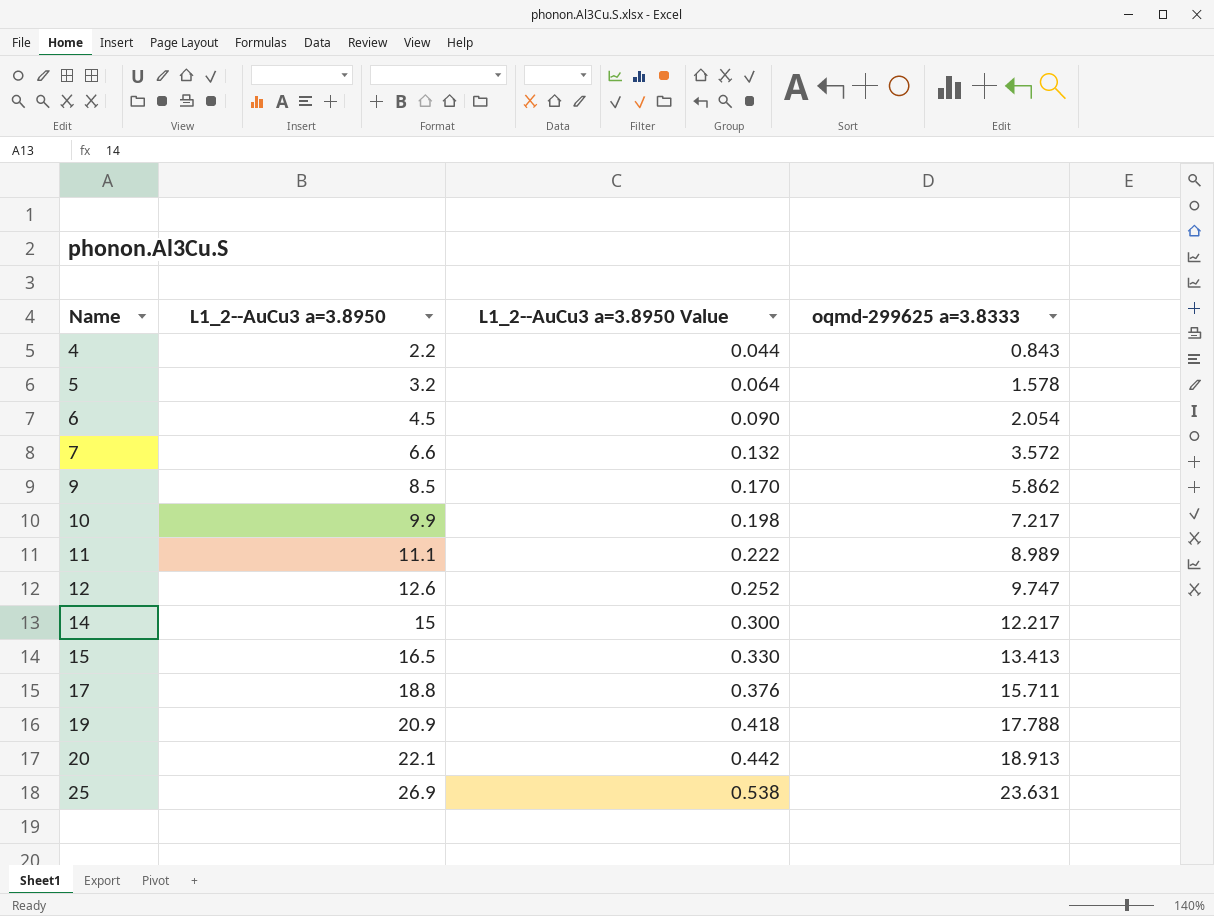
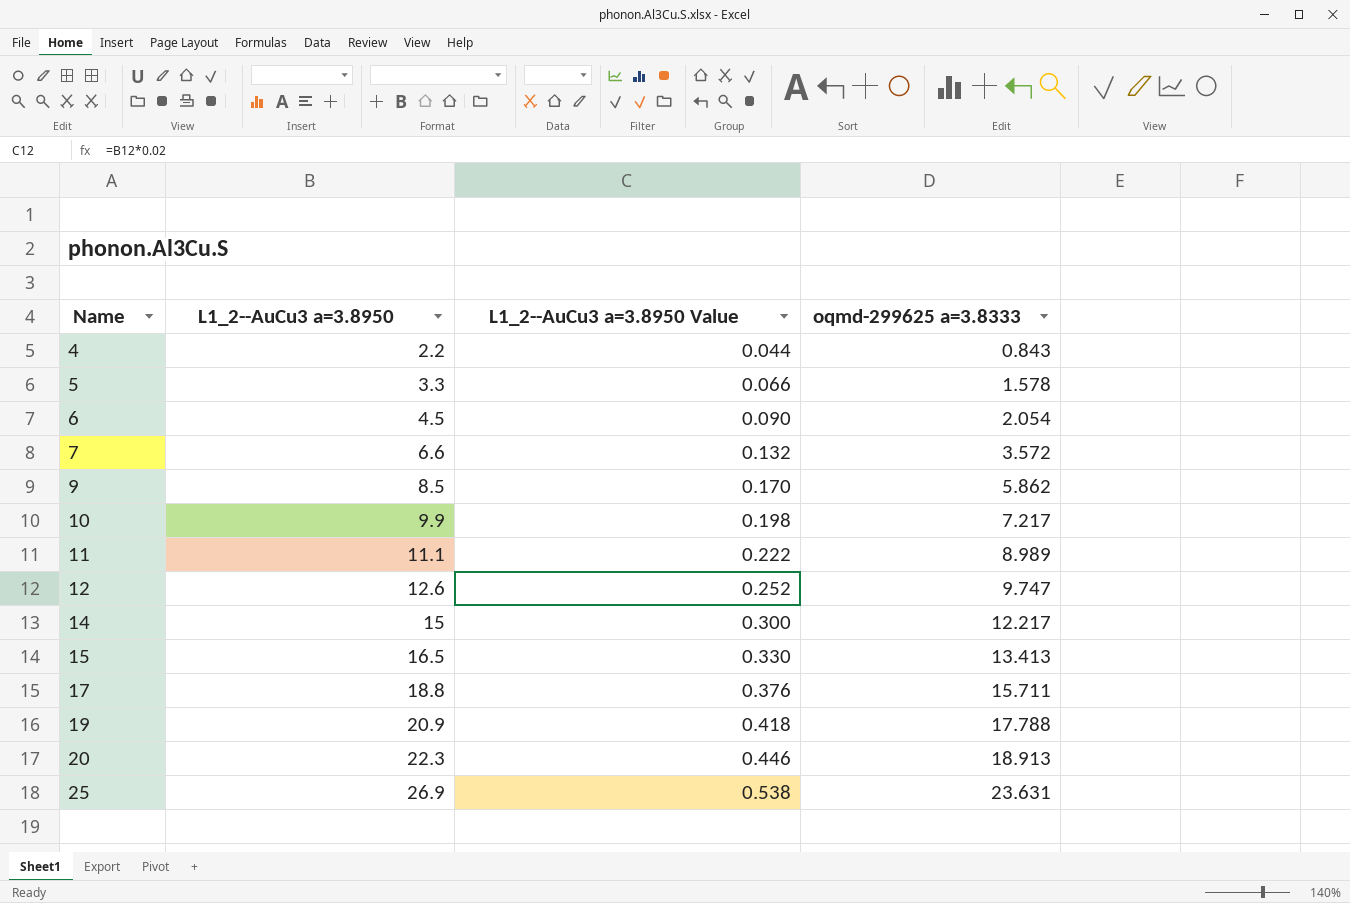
5 | L1_2--AuCu3 a=3.8950: 3.2 -> 3.3
5 | L1_2--AuCu3 a=3.8950 Value: 0.064 -> 0.066
20 | L1_2--AuCu3 a=3.8950: 22.1 -> 22.3
20 | L1_2--AuCu3 a=3.8950 Value: 0.442 -> 0.446

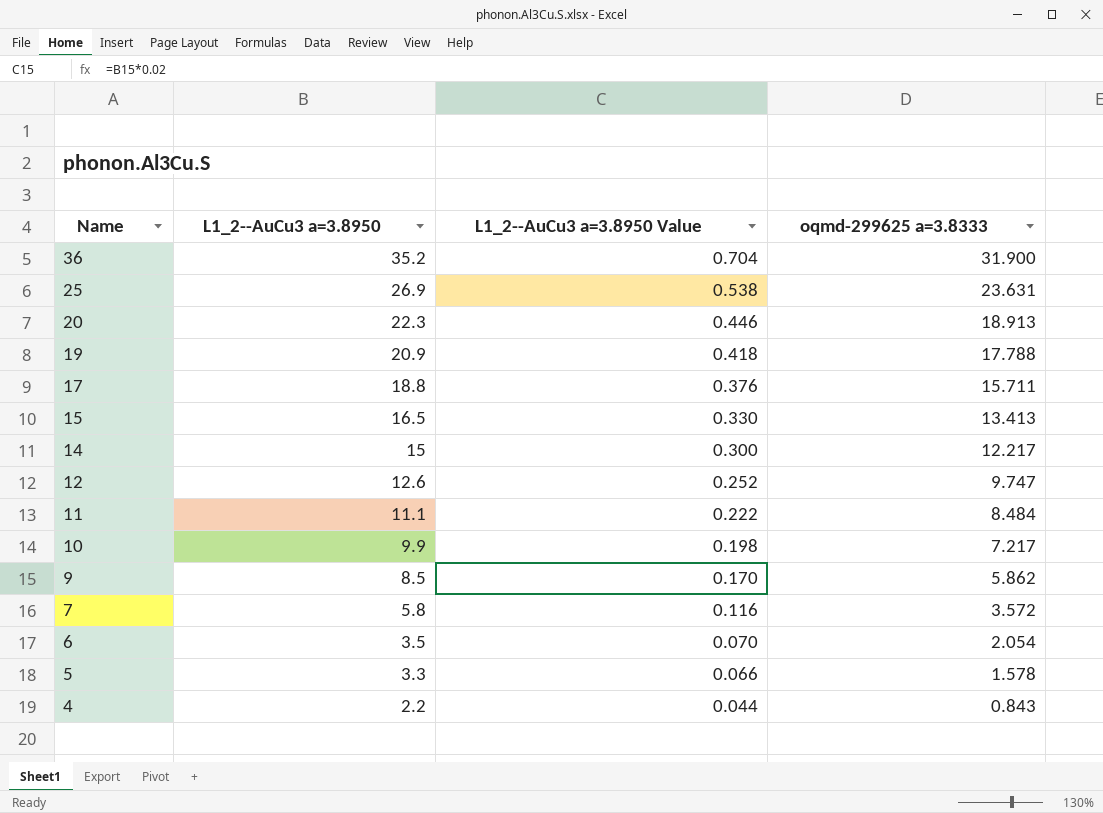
row order: Name ascending -> Name descending
row 36: none -> 35.2 | 0.704 | 31.900
11 | oqmd-299625 a=3.8333: 8.989 -> 8.484
7 | L1_2--AuCu3 a=3.8950: 6.6 -> 5.8
7 | L1_2--AuCu3 a=3.8950 Value: 0.132 -> 0.116
6 | L1_2--AuCu3 a=3.8950: 4.5 -> 3.5
6 | L1_2--AuCu3 a=3.8950 Value: 0.090 -> 0.070

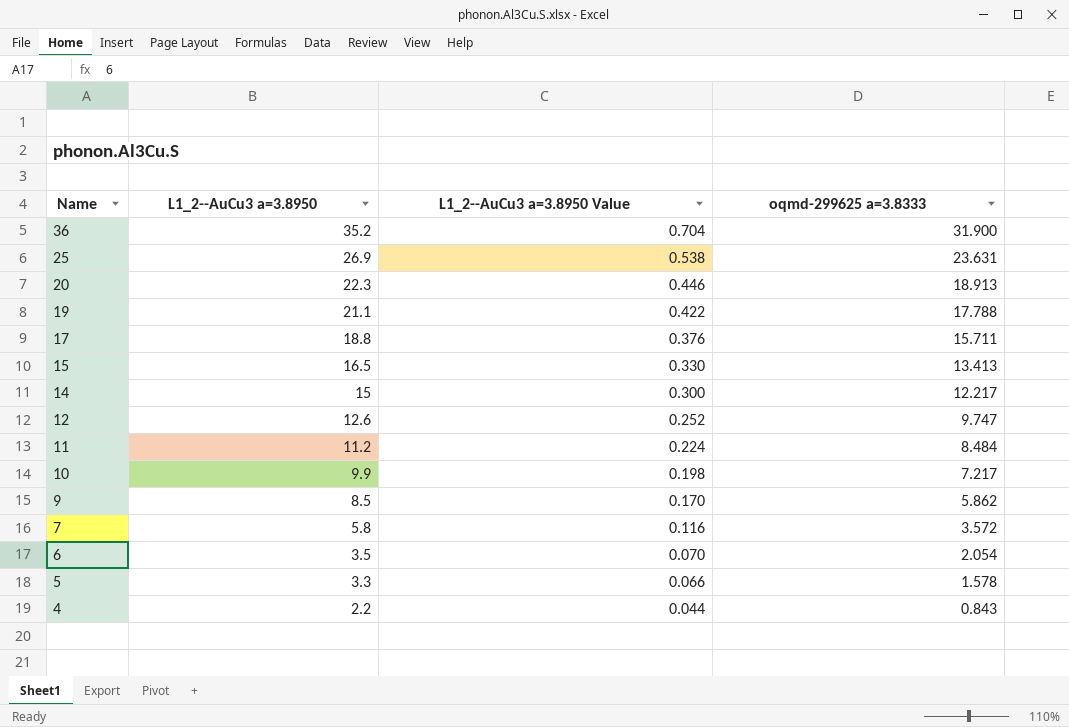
19 | L1_2--AuCu3 a=3.8950: 20.9 -> 21.1
19 | L1_2--AuCu3 a=3.8950 Value: 0.418 -> 0.422
11 | L1_2--AuCu3 a=3.8950: 11.1 -> 11.2
11 | L1_2--AuCu3 a=3.8950 Value: 0.222 -> 0.224

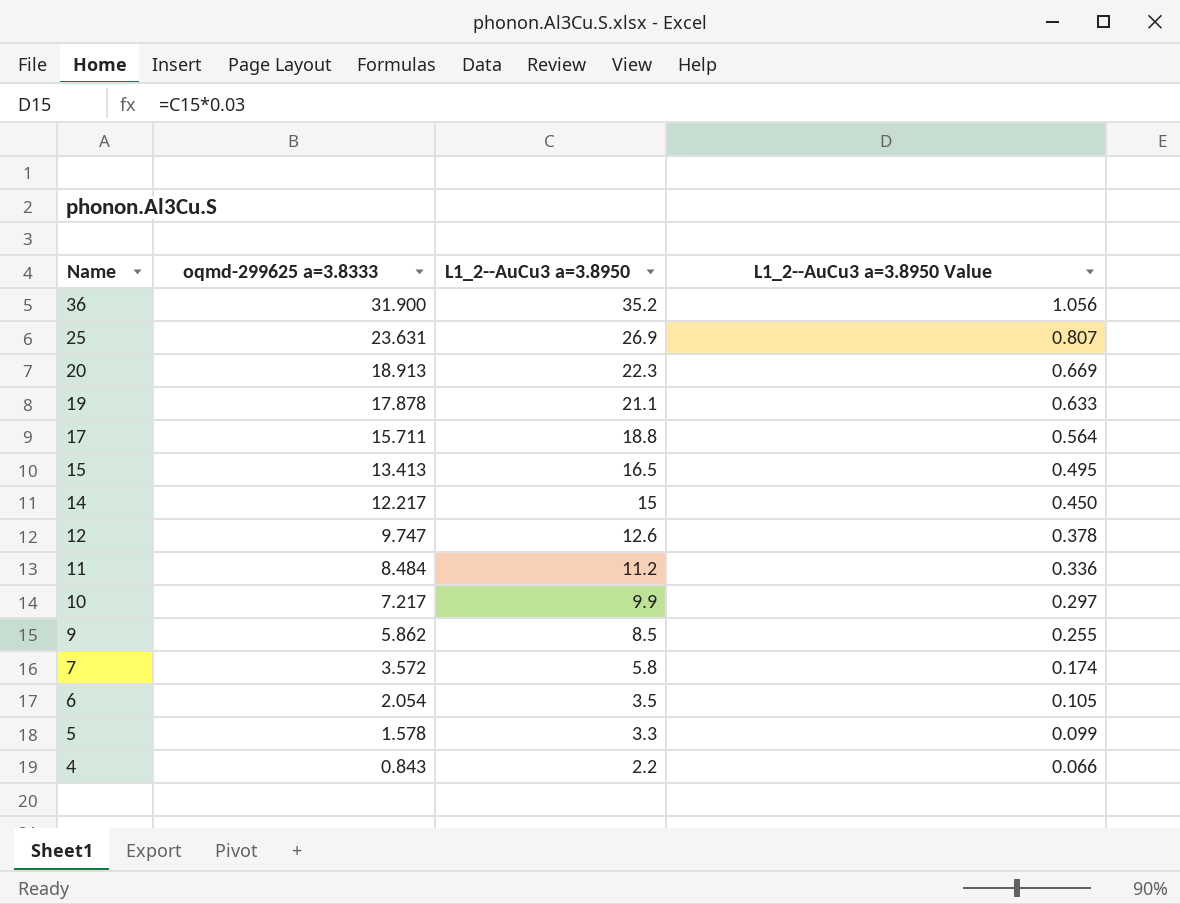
column oqmd-299625 a=3.8333 | position: 4 -> 2
column L1_2--AuCu3 a=3.8950 Value | formula: [L1_2--AuCu3 a=3.8950] * 0.02 -> [L1_2--AuCu3 a=3.8950] * 0.03
19 | oqmd-299625 a=3.8333: 17.788 -> 17.878

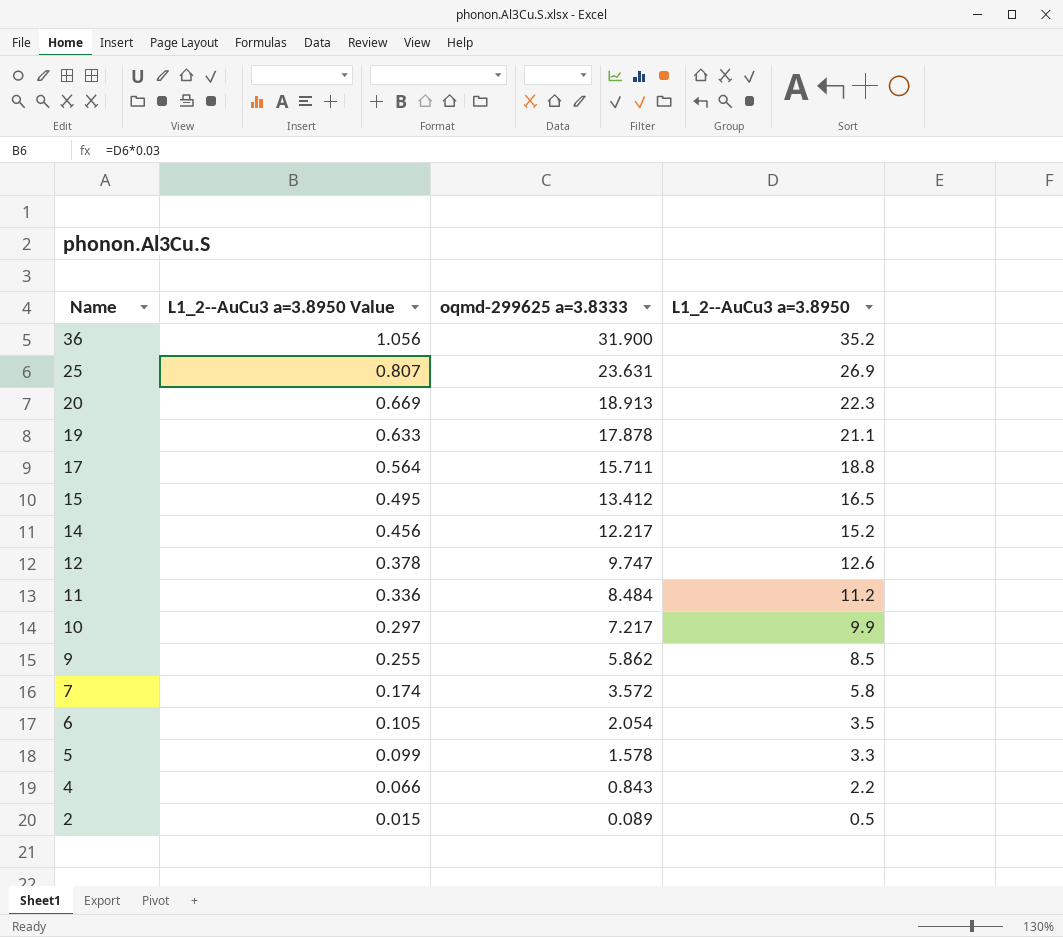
column L1_2--AuCu3 a=3.8950 Value | position: 4 -> 2
15 | oqmd-299625 a=3.8333: 13.413 -> 13.412
14 | L1_2--AuCu3 a=3.8950 Value: 0.450 -> 0.456
14 | L1_2--AuCu3 a=3.8950: 15 -> 15.2
row 2: none -> 0.015 | 0.089 | 0.5

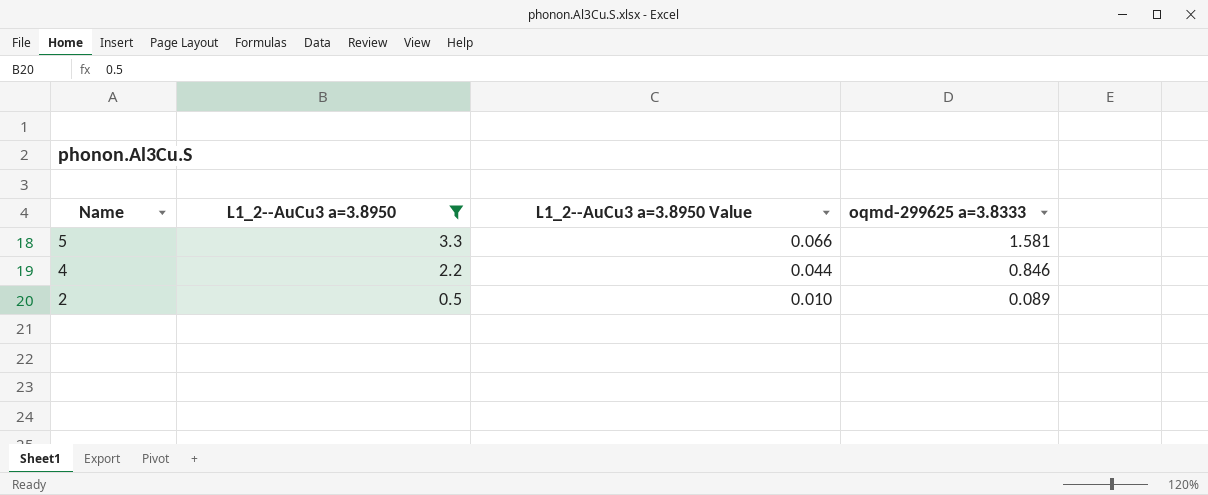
filter: none -> L1_2--AuCu3 a=3.8950 <= 3.3
column L1_2--AuCu3 a=3.8950 | position: 4 -> 2
column L1_2--AuCu3 a=3.8950 Value | formula: [L1_2--AuCu3 a=3.8950] * 0.03 -> [L1_2--AuCu3 a=3.8950] * 0.02
5 | oqmd-299625 a=3.8333: 1.578 -> 1.581
4 | oqmd-299625 a=3.8333: 0.843 -> 0.846

